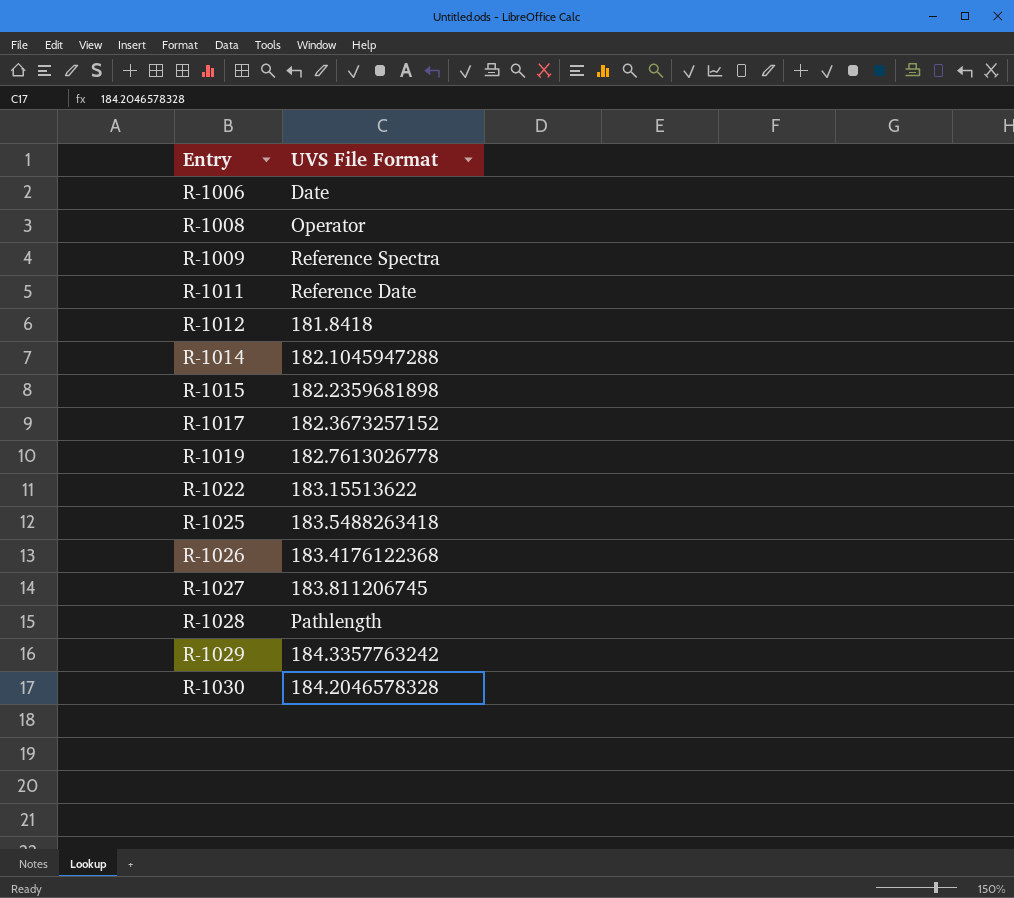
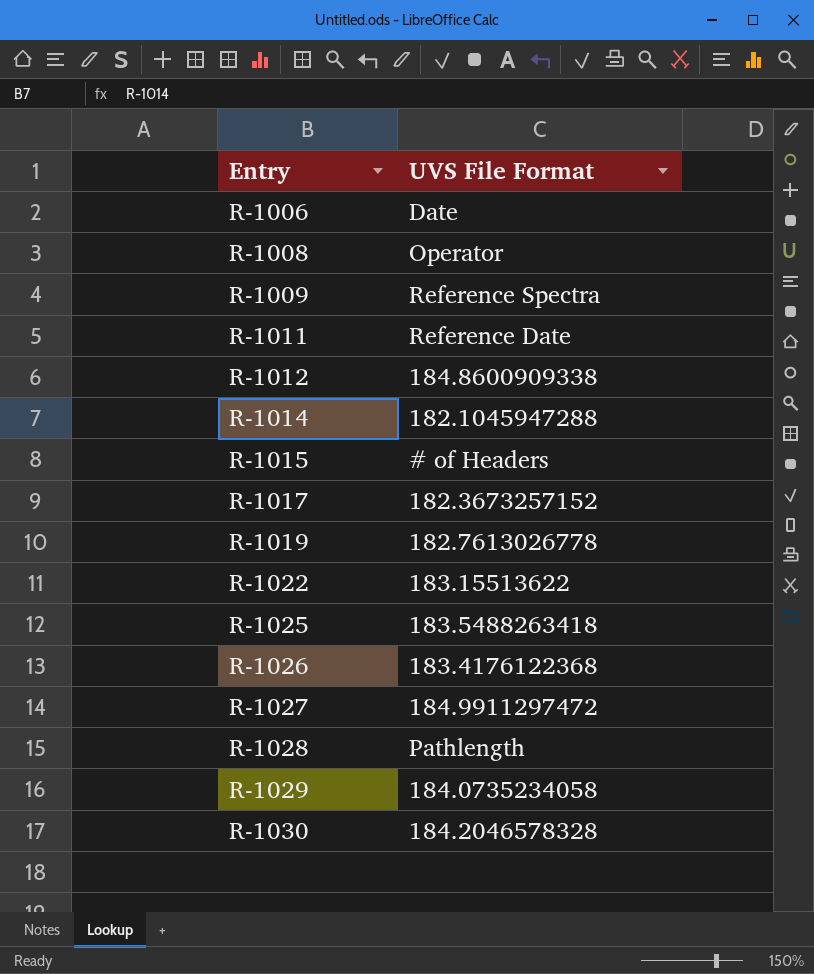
R-1012 | UVS File Format: 181.8418 -> 184.8600909338
R-1015 | UVS File Format: 182.2359681898 -> # of Headers
R-1027 | UVS File Format: 183.811206745 -> 184.9911297472
R-1029 | UVS File Format: 184.3357763242 -> 184.0735234058

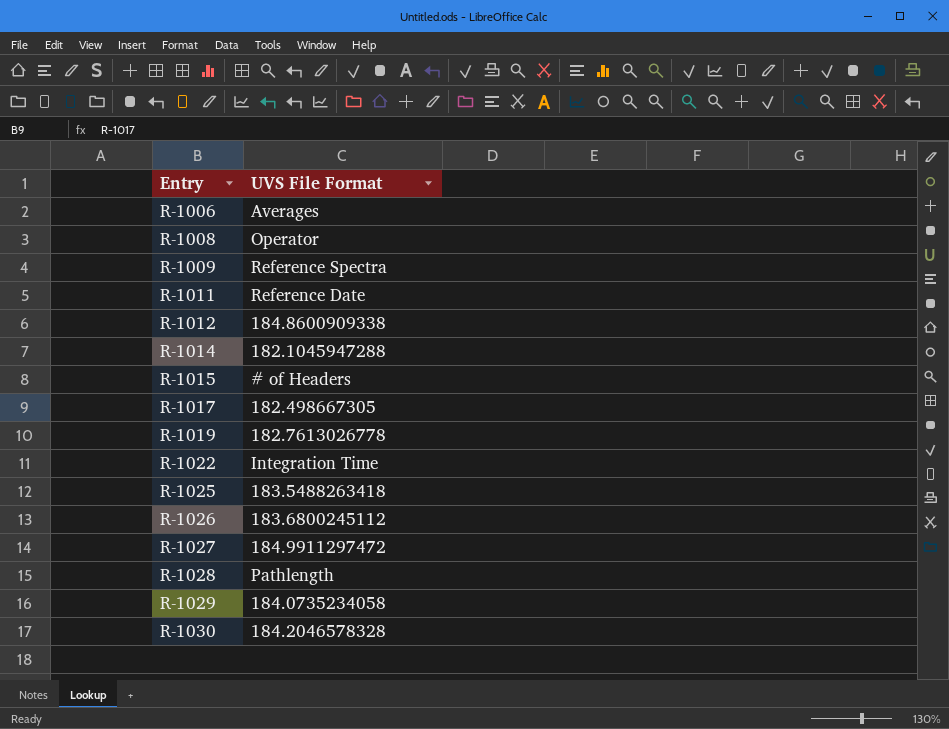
R-1006 | UVS File Format: Date -> Averages
R-1017 | UVS File Format: 182.3673257152 -> 182.498667305
R-1022 | UVS File Format: 183.15513622 -> Integration Time
R-1026 | UVS File Format: 183.4176122368 -> 183.6800245112

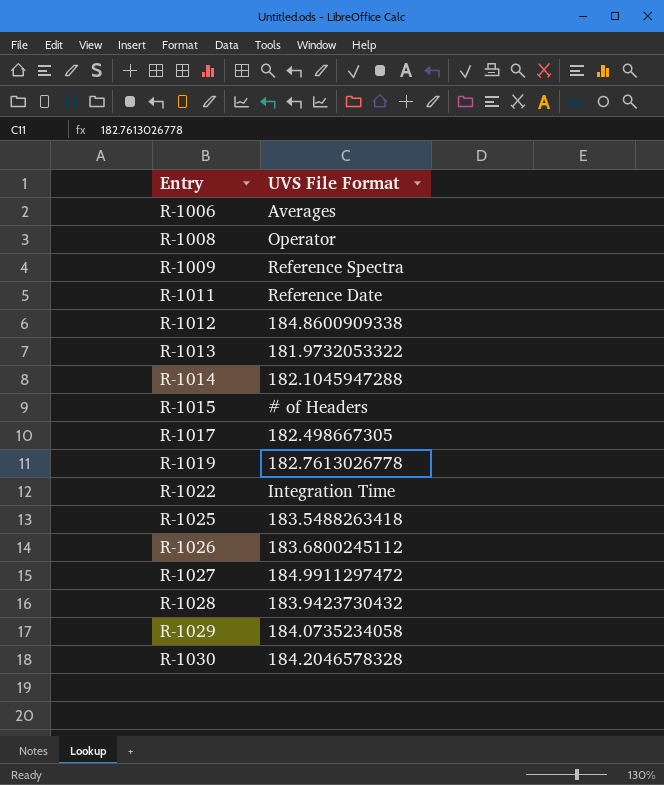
row R-1013: none -> 181.9732053322
R-1028 | UVS File Format: Pathlength -> 183.9423730432

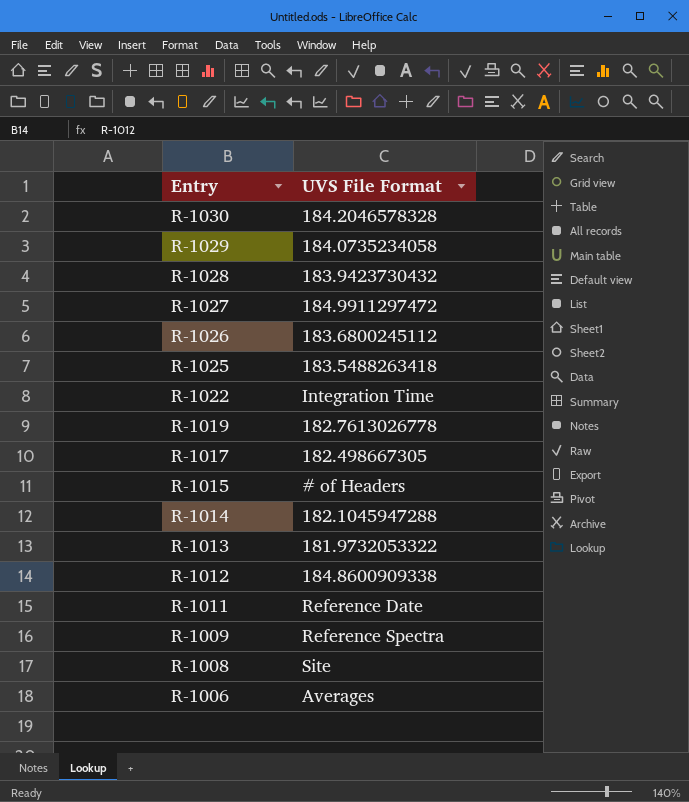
row order: Entry ascending -> Entry descending
R-1008 | UVS File Format: Operator -> Site

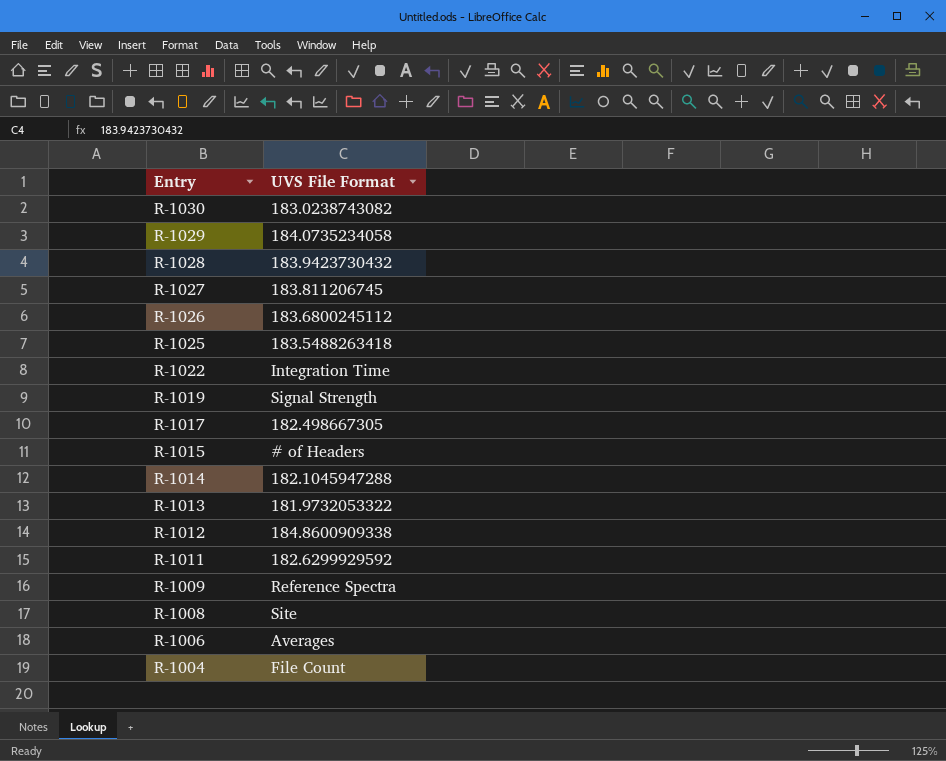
R-1030 | UVS File Format: 184.2046578328 -> 183.0238743082
R-1027 | UVS File Format: 184.9911297472 -> 183.811206745
R-1019 | UVS File Format: 182.7613026778 -> Signal Strength
R-1011 | UVS File Format: Reference Date -> 182.6299929592
row R-1004: none -> File Count

